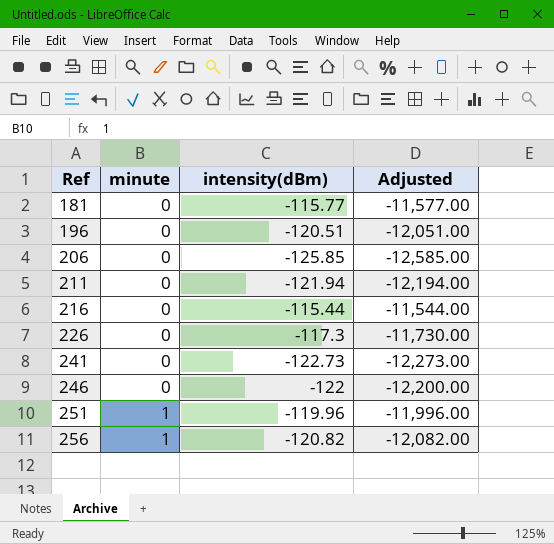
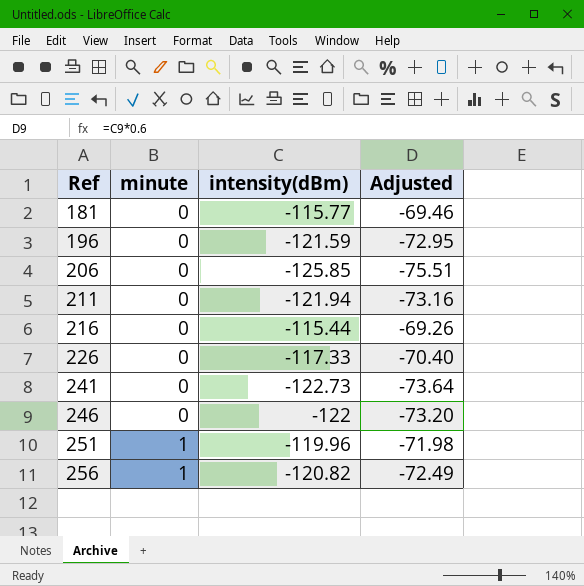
column Adjusted | formula: [intensity(dBm)] * 100 -> [intensity(dBm)] * 0.6
196 | intensity(dBm): -120.51 -> -121.59
226 | intensity(dBm): -117.3 -> -117.33

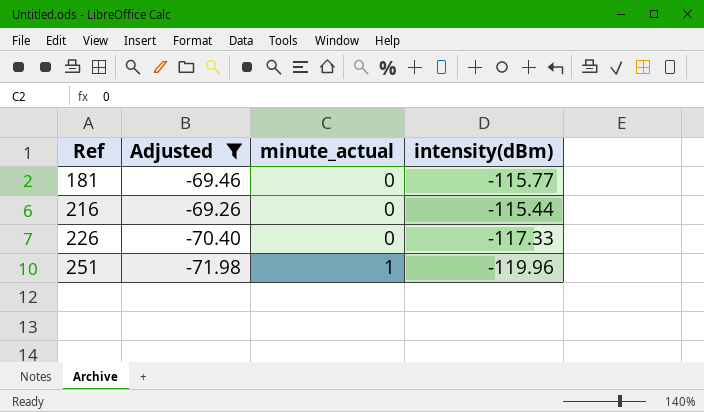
filter: none -> Adjusted >= -71.98
column Adjusted | position: 4 -> 2
column name: minute -> minute_actual

